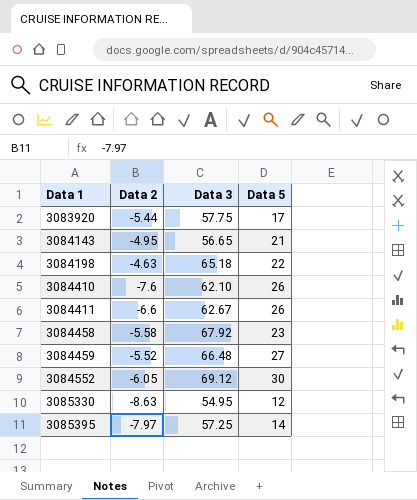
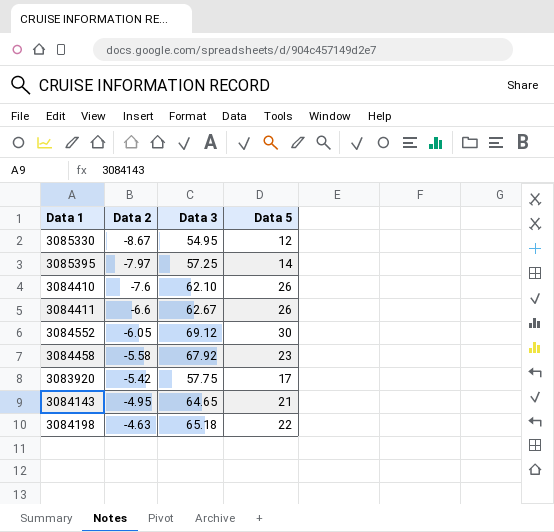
row order: Data 1 ascending -> Data 2 ascending
row 3084459: -5.52 | 66.48 | 27 -> none
3085330 | Data 2: -8.63 -> -8.67
3083920 | Data 2: -5.44 -> -5.42
3084143 | Data 3: 56.65 -> 64.65

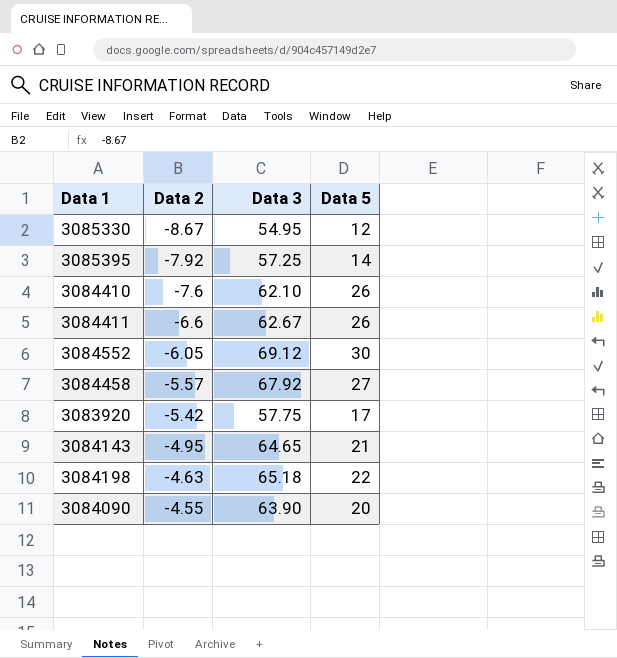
3085395 | Data 2: -7.97 -> -7.92
3084458 | Data 2: -5.58 -> -5.57
3084458 | Data 5: 23 -> 27
row 3084090: none -> -4.55 | 63.90 | 20

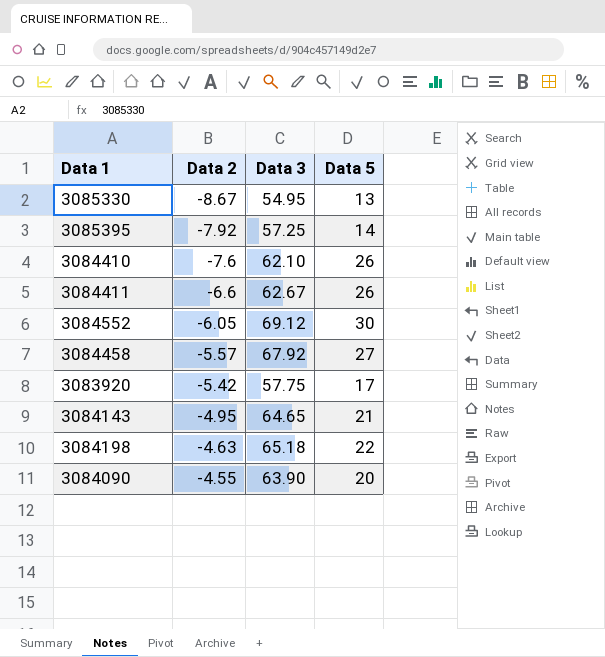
3085330 | Data 5: 12 -> 13

